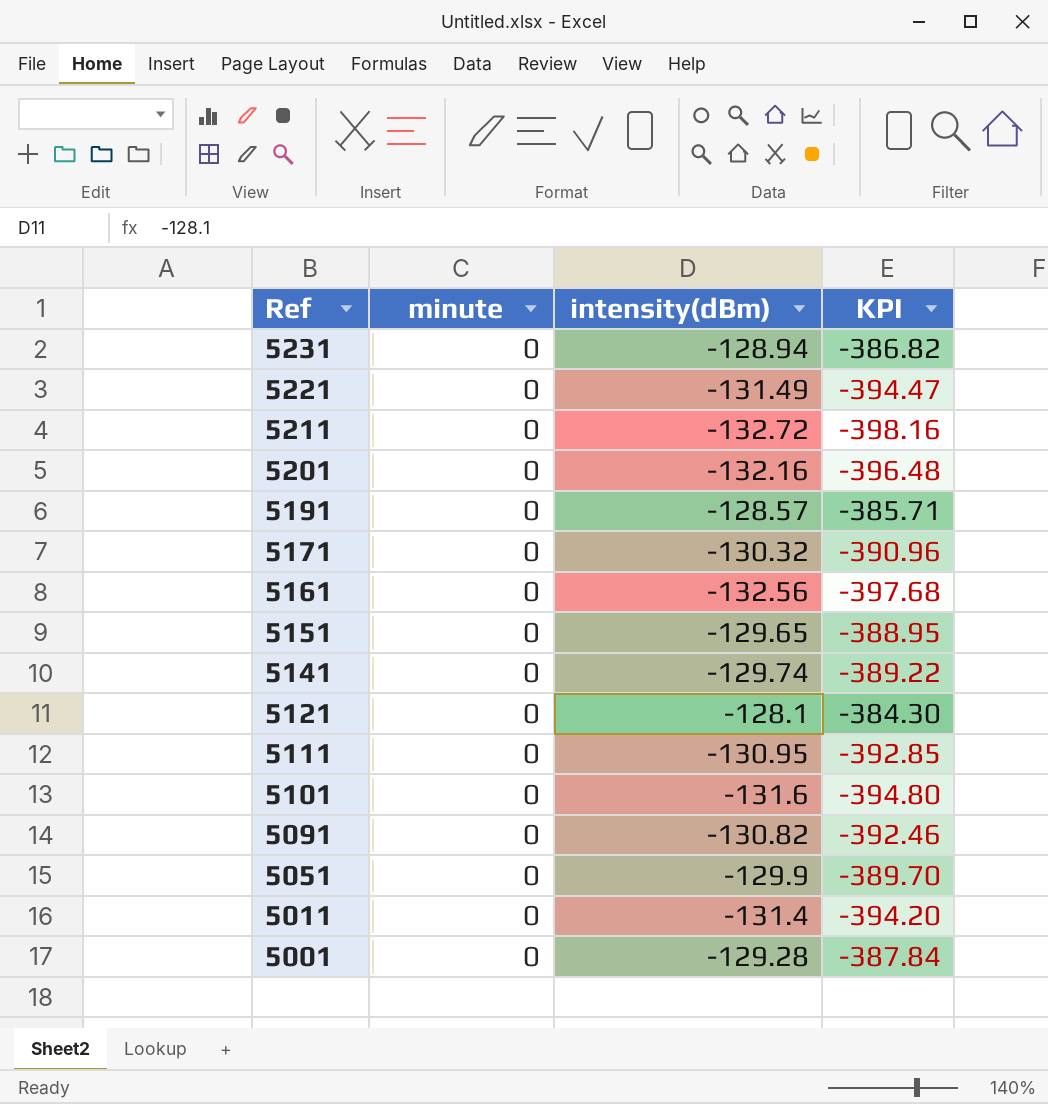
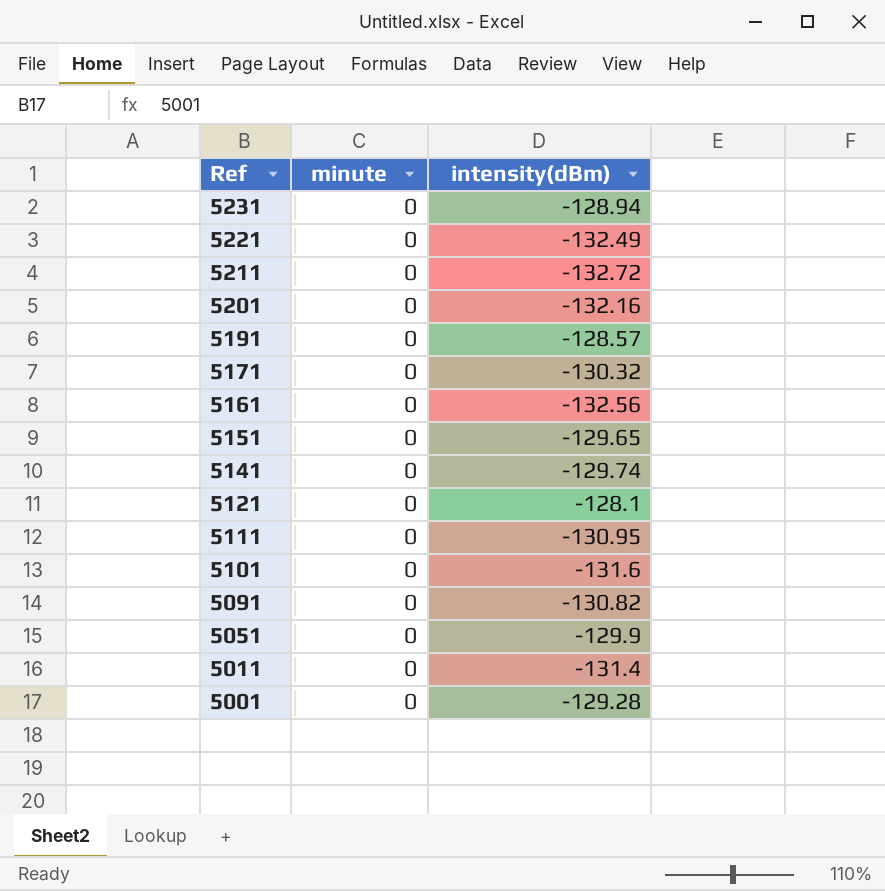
column KPI | formula: [intensity(dBm)] * 3 -> none
5221 | intensity(dBm): -131.49 -> -132.49

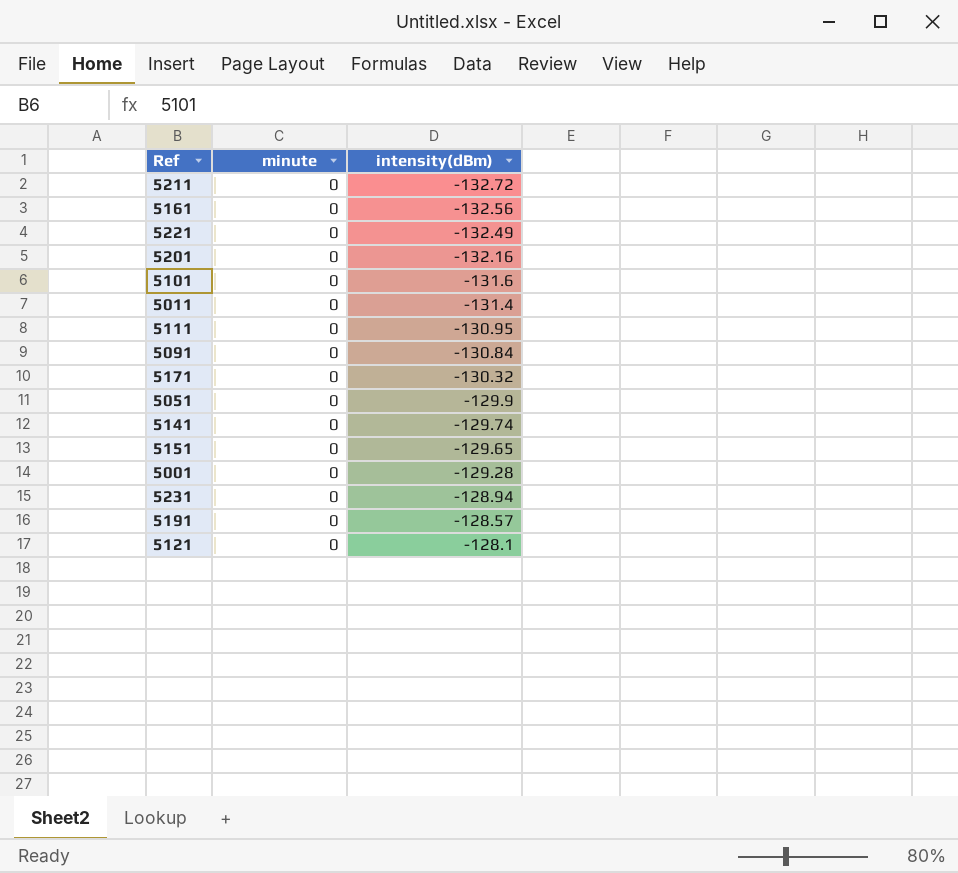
row order: Ref descending -> intensity(dBm) ascending
5091 | intensity(dBm): -130.82 -> -130.84

